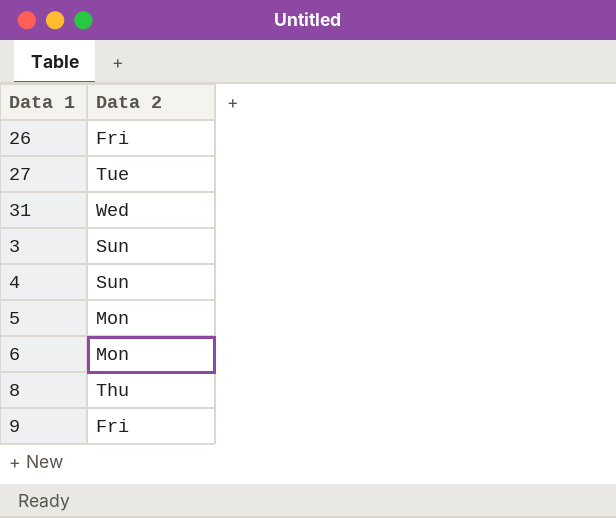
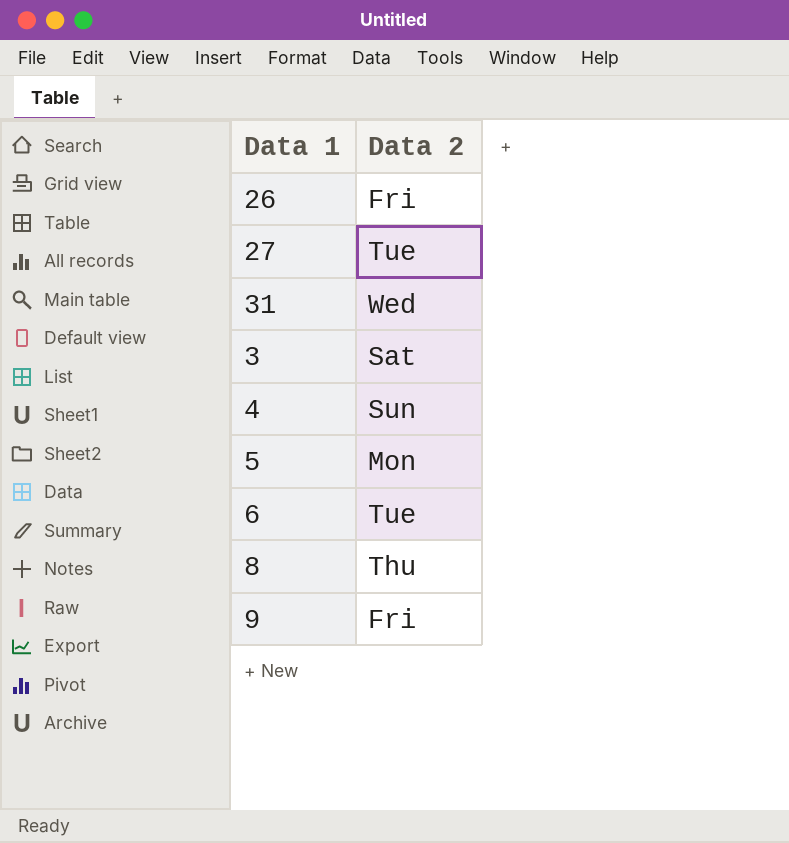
3 | Data 2: Sun -> Sat
6 | Data 2: Mon -> Tue

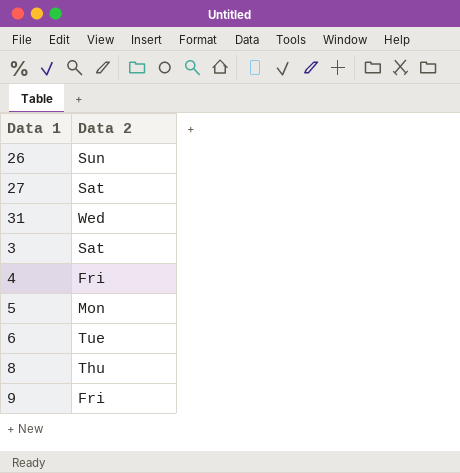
26 | Data 2: Fri -> Sun
27 | Data 2: Tue -> Sat
4 | Data 2: Sun -> Fri

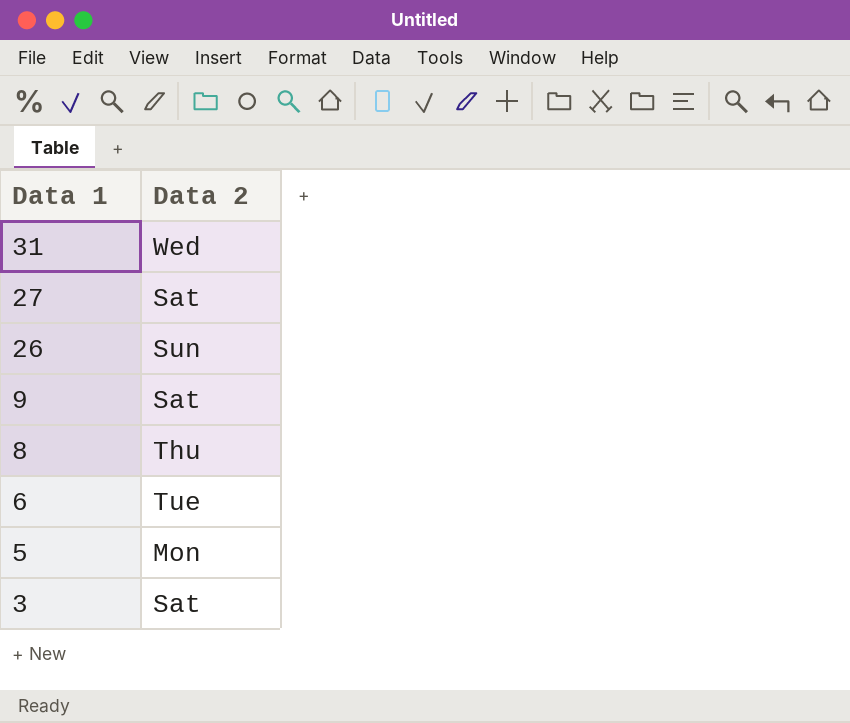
row order: none -> Data 1 descending
row 4: Fri -> none
9 | Data 2: Fri -> Sat

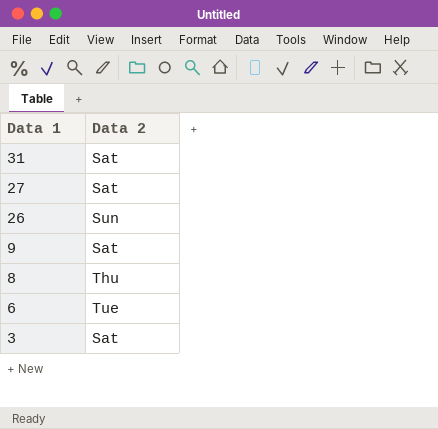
row 5: Mon -> none
31 | Data 2: Wed -> Sat

